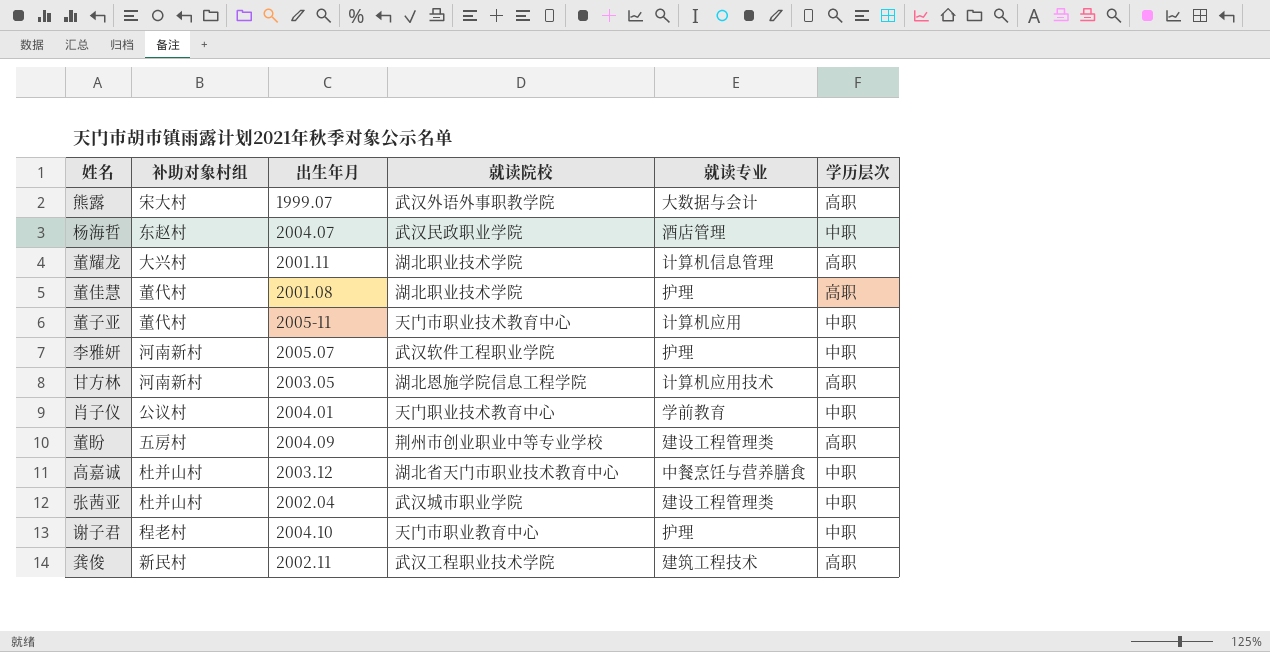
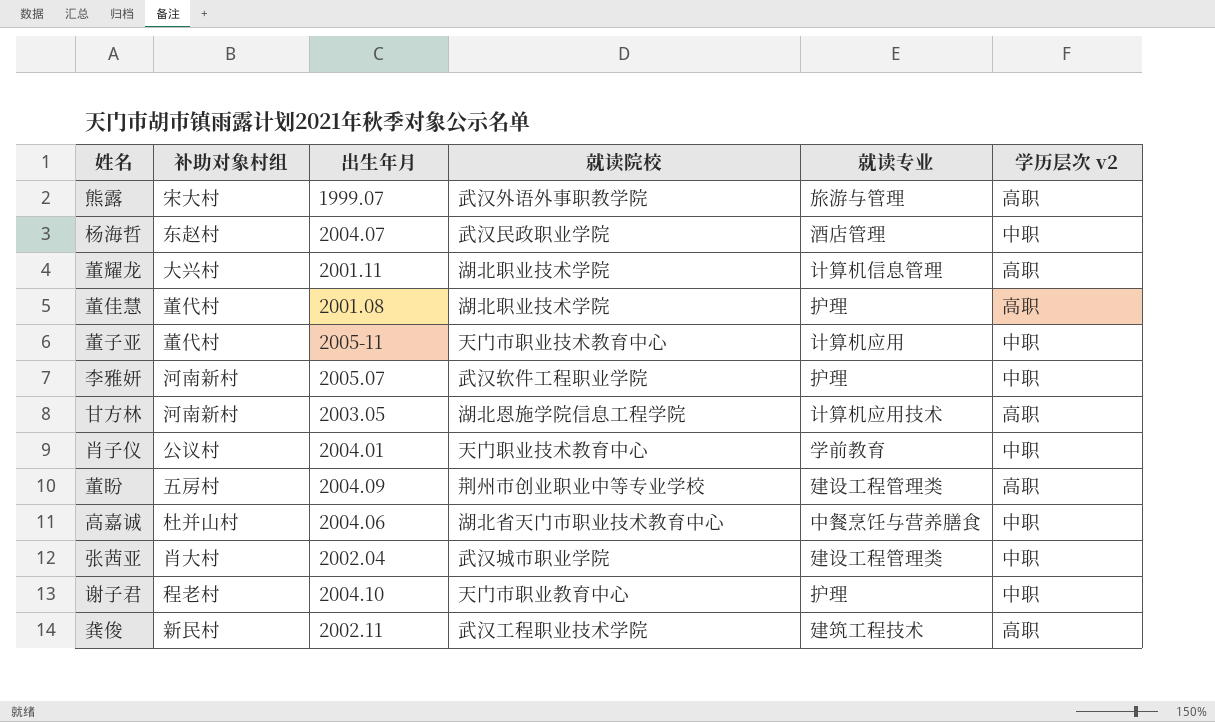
column name: 学历层次 -> 学历层次 v2
熊露 | 就读专业: 大数据与会计 -> 旅游与管理
高嘉诚 | 出生年月: 2003.12 -> 2004.06
张茜亚 | 补助对象村组: 杜并山村 -> 肖大村

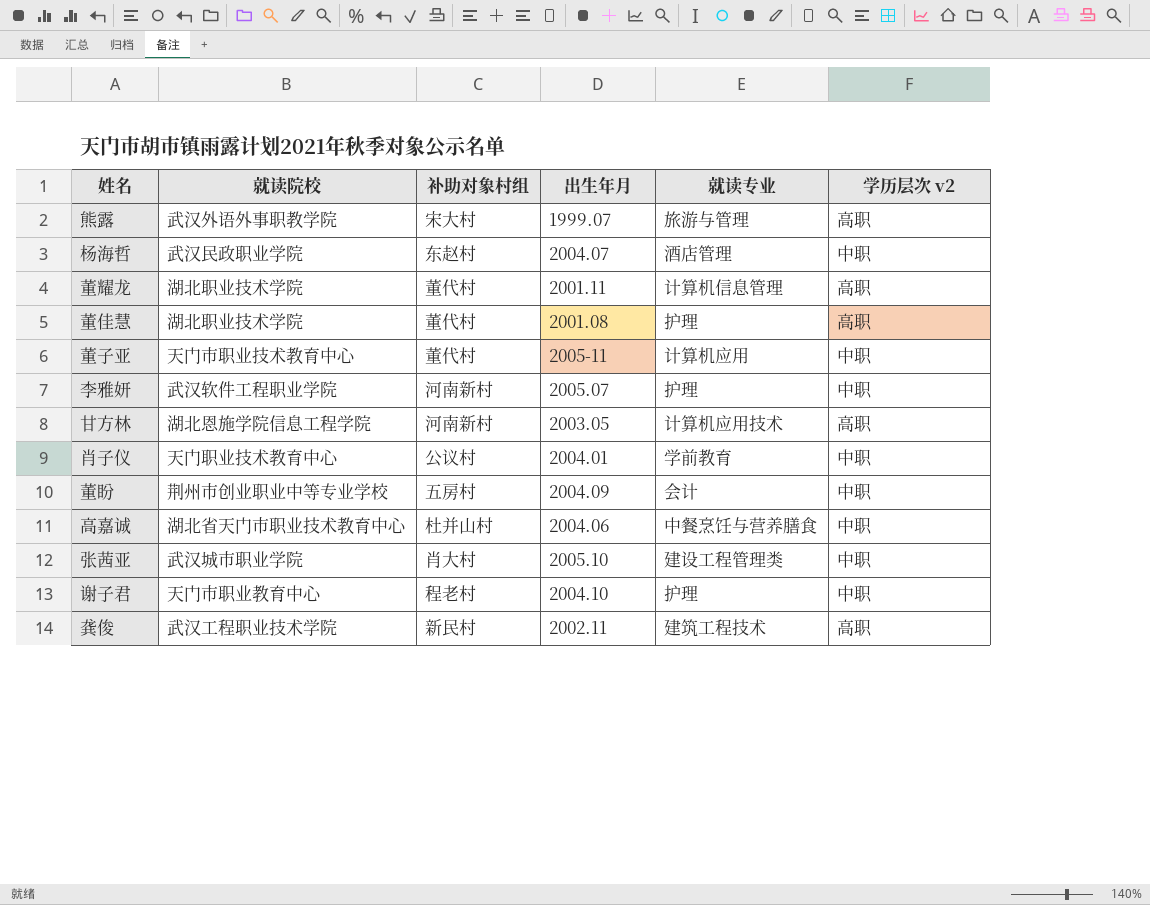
column 就读院校 | position: 4 -> 2
董耀龙 | 补助对象村组: 大兴村 -> 董代村
董盼 | 就读专业: 建设工程管理类 -> 会计
董盼 | 学历层次 v2: 高职 -> 中职
张茜亚 | 出生年月: 2002.04 -> 2005.10

